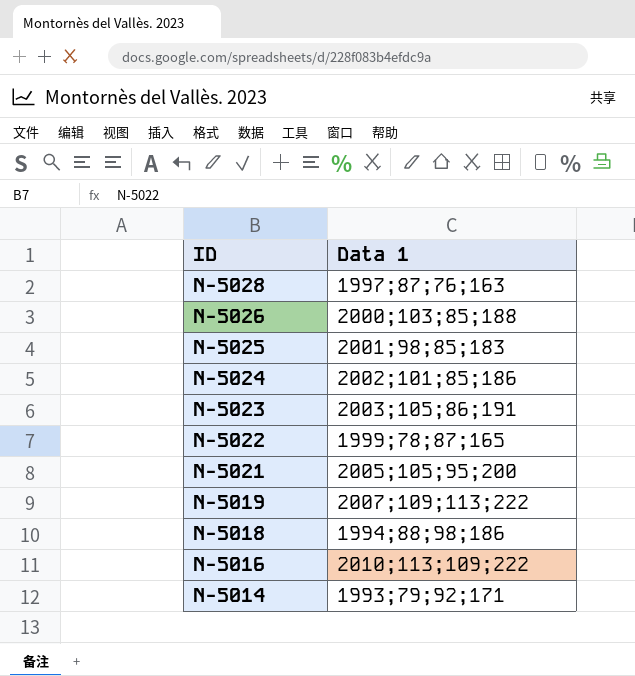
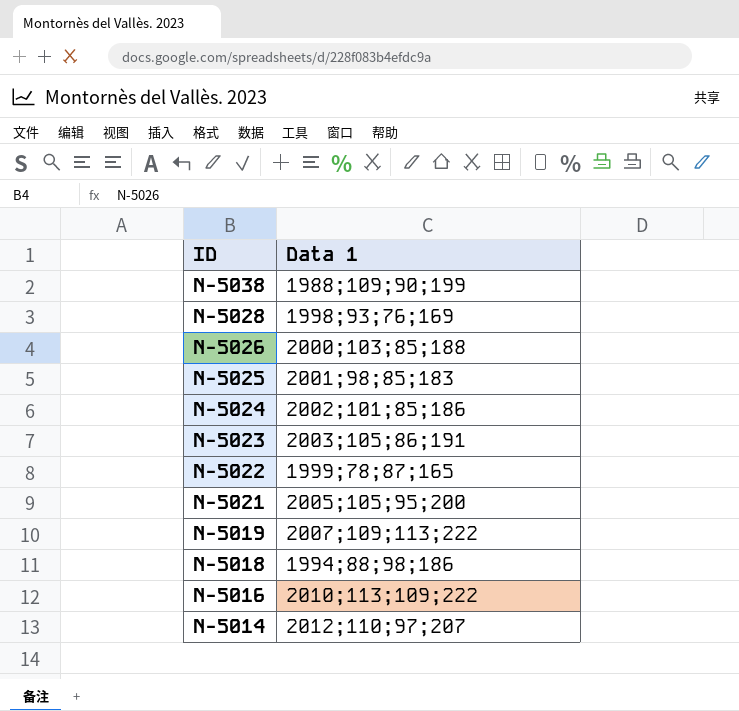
row N-5038: none -> 1988;109;90;199
N-5028 | Data 1: 1997;87;76;163 -> 1998;93;76;169
N-5014 | Data 1: 1993;79;92;171 -> 2012;110;97;207

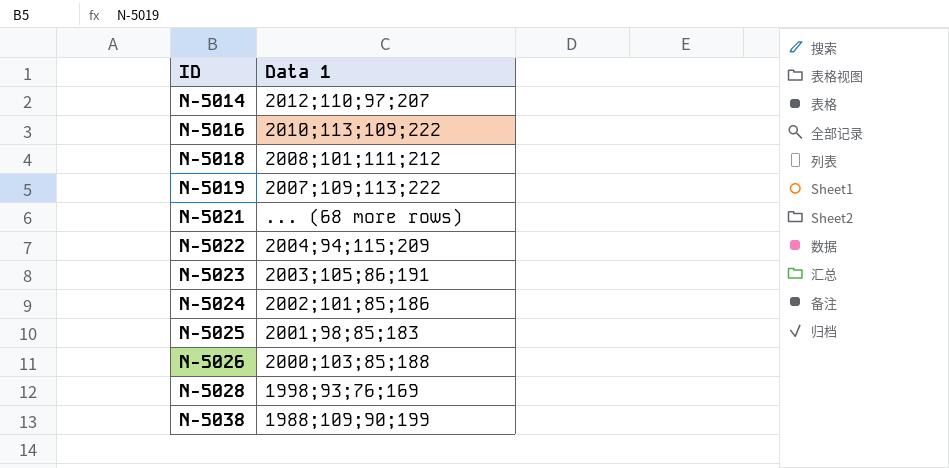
row order: ID descending -> ID ascending
N-5018 | Data 1: 1994;88;98;186 -> 2008;101;111;212
N-5021 | Data 1: 2005;105;95;200 -> ... (68 more rows)
N-5022 | Data 1: 1999;78;87;165 -> 2004;94;115;209

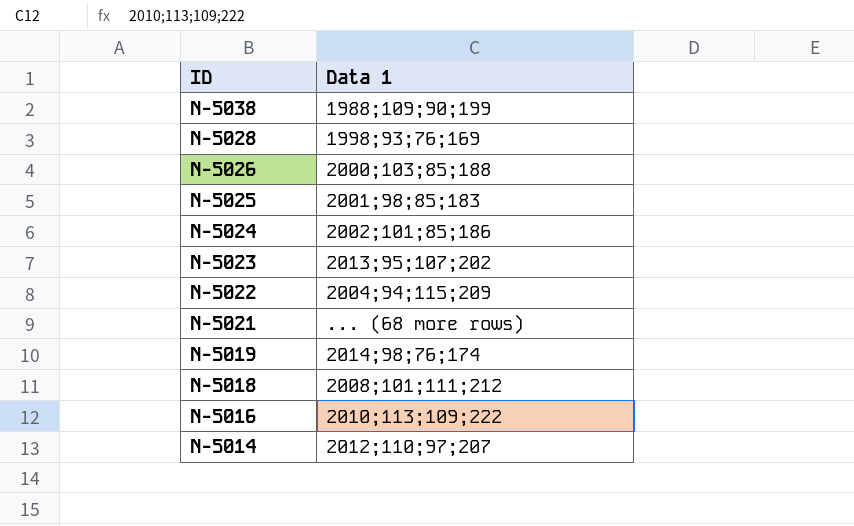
row order: ID ascending -> ID descending
N-5023 | Data 1: 2003;105;86;191 -> 2013;95;107;202
N-5019 | Data 1: 2007;109;113;222 -> 2014;98;76;174

